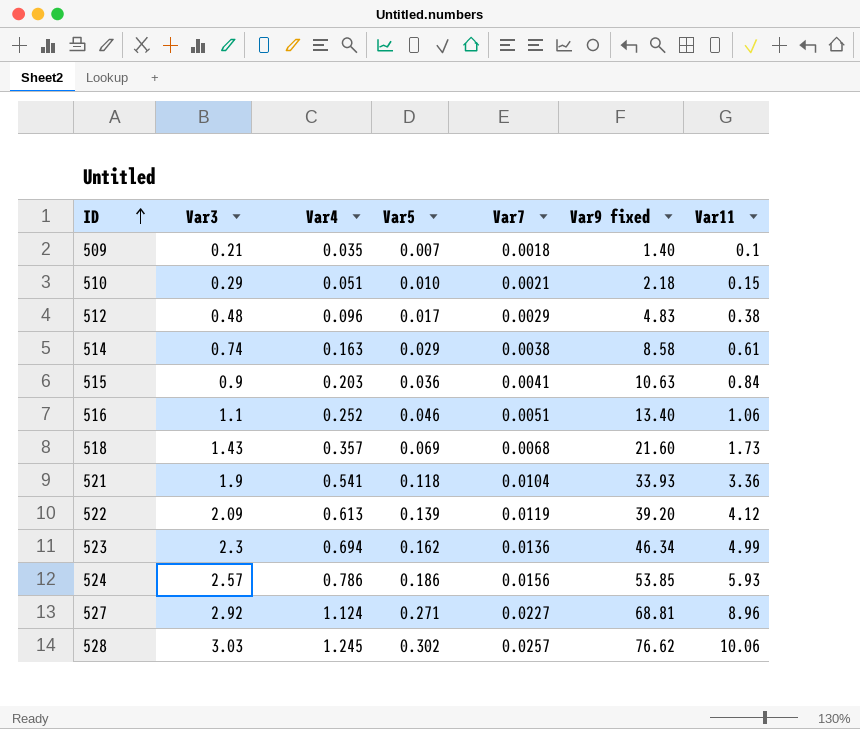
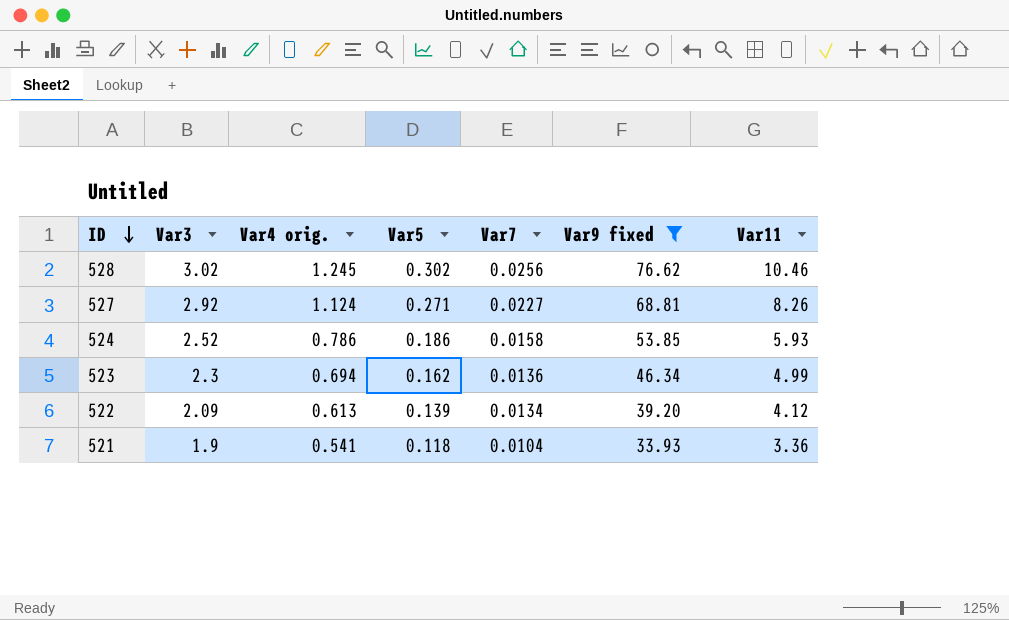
filter: none -> Var9 fixed >= 33.93
row order: ID ascending -> ID descending
column name: Var4 -> Var4 orig.
528 | Var3: 3.03 -> 3.02
528 | Var7: 0.0257 -> 0.0256
528 | Var11: 10.06 -> 10.46
527 | Var11: 8.96 -> 8.26
524 | Var3: 2.57 -> 2.52
524 | Var7: 0.0156 -> 0.0158
522 | Var7: 0.0119 -> 0.0134

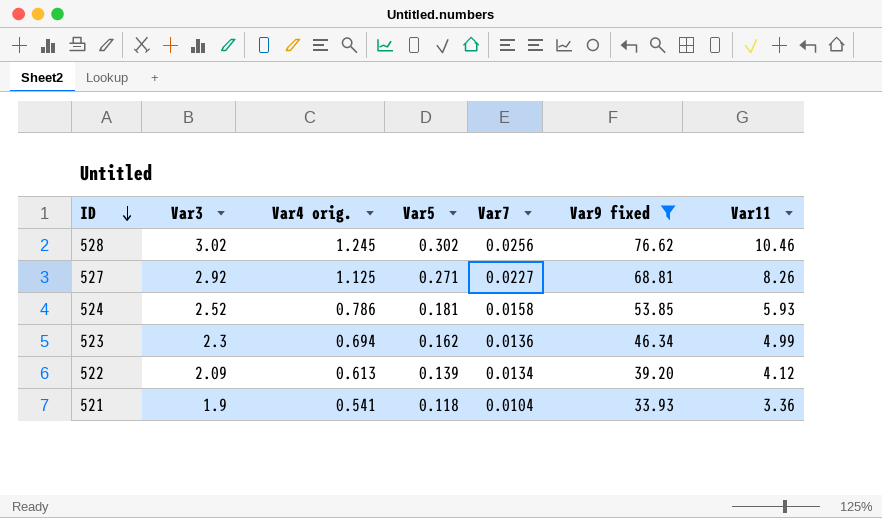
527 | Var4 orig.: 1.124 -> 1.125
524 | Var5: 0.186 -> 0.181

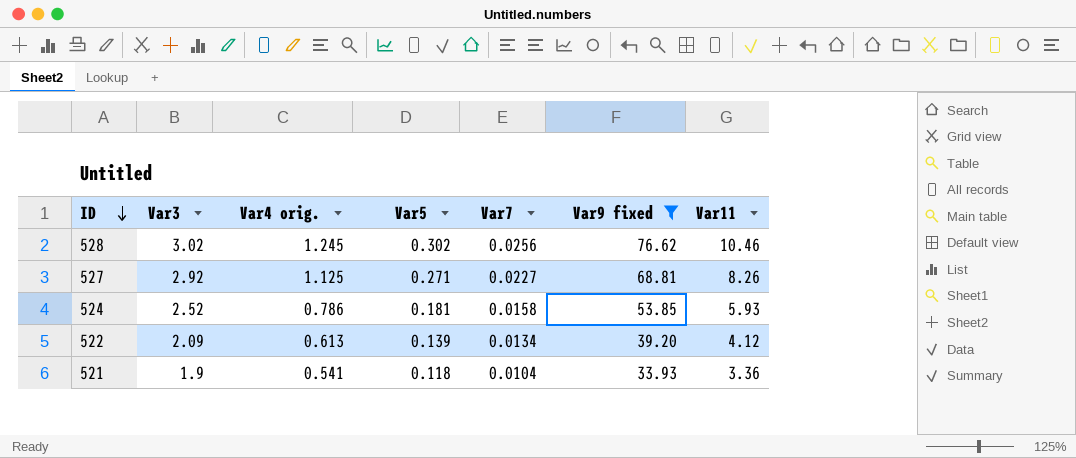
row 523: 2.3 | 0.694 | 0.162 | 0.0136 | 46.34 | 4.99 -> none

